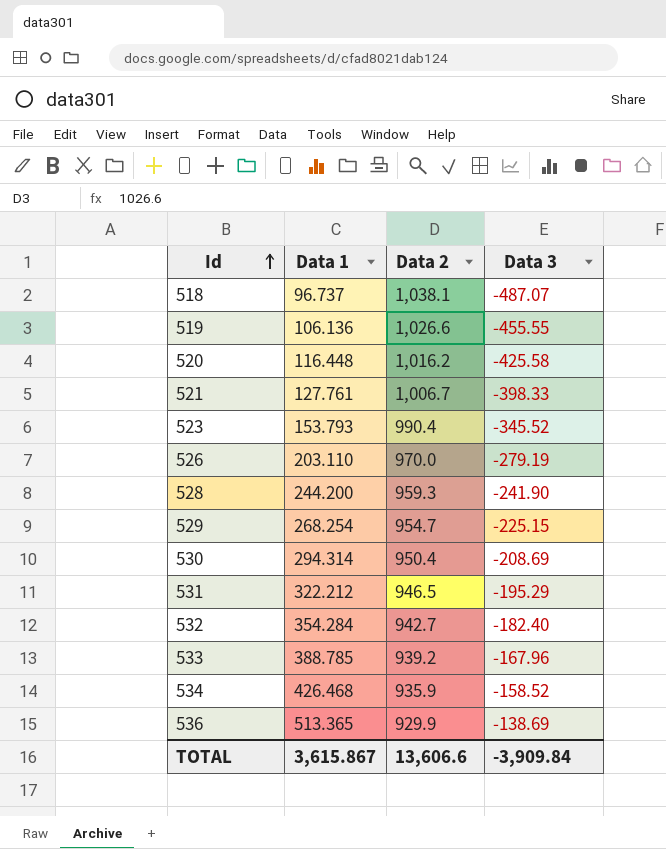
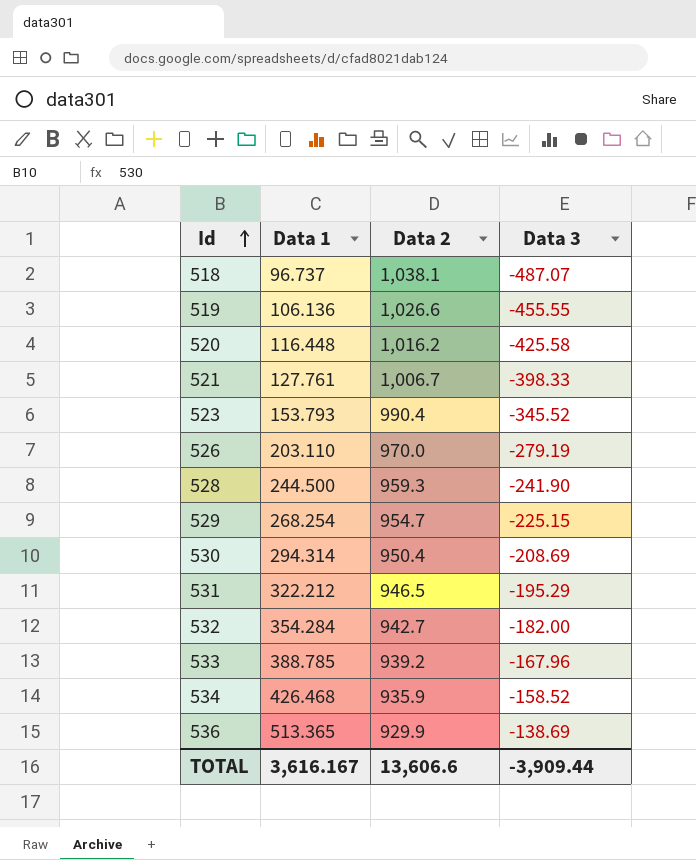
528 | Data 1: 244.200 -> 244.500
532 | Data 3: -182.40 -> -182.00
TOTAL | Data 1: 3,615.867 -> 3,616.167
TOTAL | Data 3: -3,909.84 -> -3,909.44

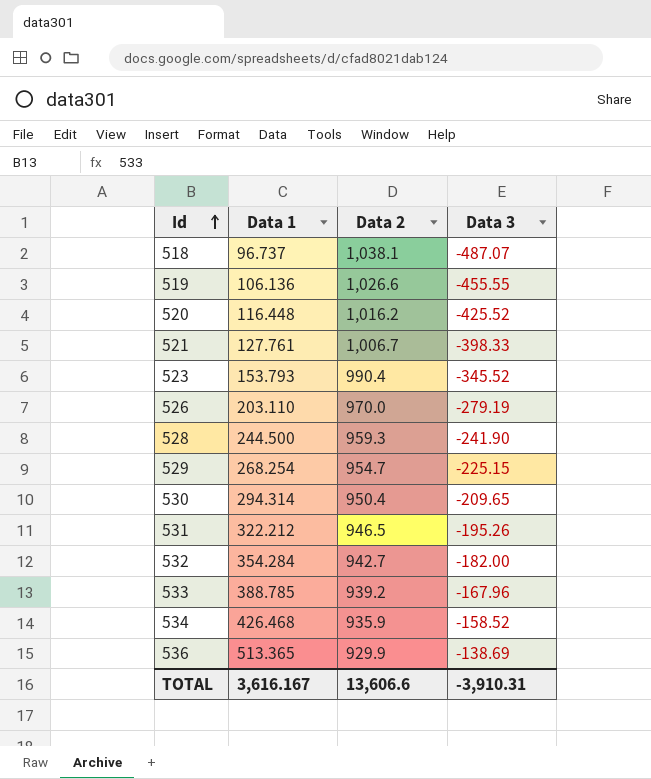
520 | Data 3: -425.58 -> -425.52
530 | Data 3: -208.69 -> -209.65
531 | Data 3: -195.29 -> -195.26
TOTAL | Data 3: -3,909.44 -> -3,910.31

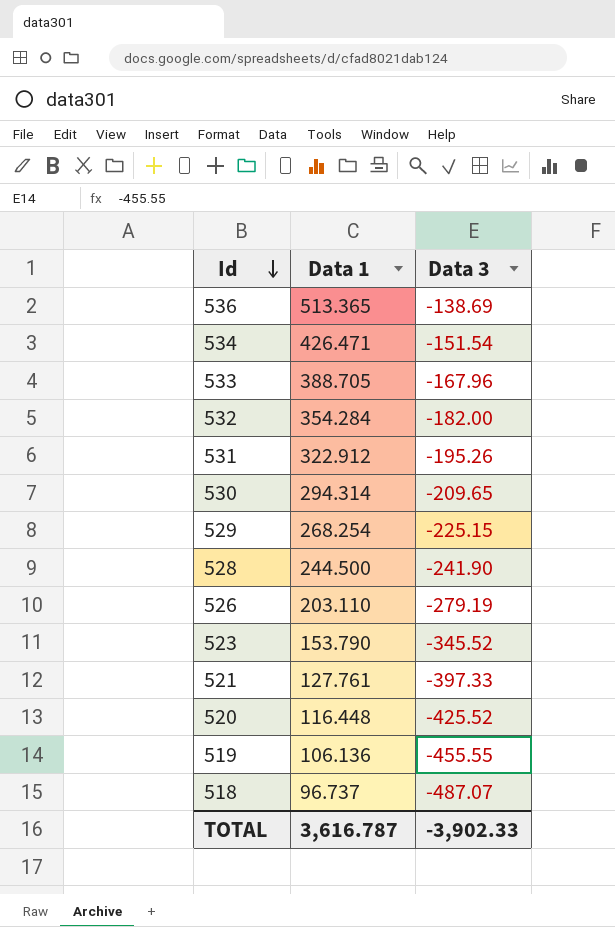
row order: Id ascending -> Id descending
column Data 2 | position: 3 -> none
534 | Data 1: 426.468 -> 426.471
534 | Data 3: -158.52 -> -151.54
533 | Data 1: 388.785 -> 388.705
531 | Data 1: 322.212 -> 322.912
523 | Data 1: 153.793 -> 153.790
521 | Data 3: -398.33 -> -397.33
TOTAL | Data 1: 3,616.167 -> 3,616.787
TOTAL | Data 3: -3,910.31 -> -3,902.33

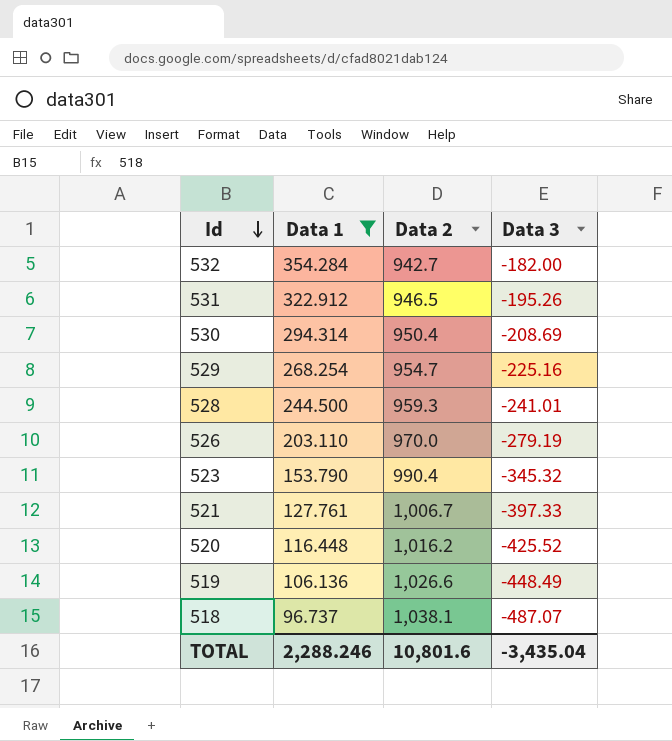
filter: none -> Data 1 <= 354.284
column Data 2 | position: none -> 3
530 | Data 3: -209.65 -> -208.69
529 | Data 3: -225.15 -> -225.16
528 | Data 3: -241.90 -> -241.01
523 | Data 3: -345.52 -> -345.32
519 | Data 3: -455.55 -> -448.49
TOTAL | Data 1: 3,616.787 -> 2,288.246
TOTAL | Data 3: -3,902.33 -> -3,435.04

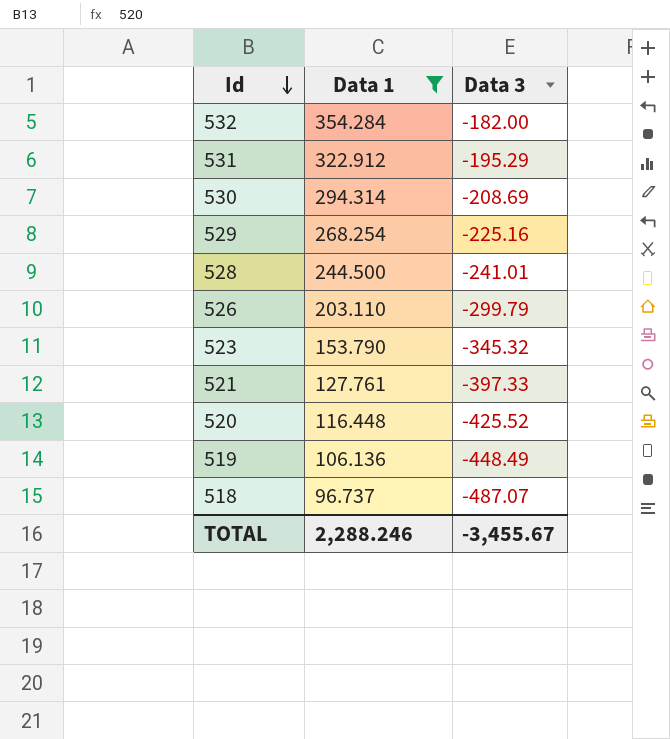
column Data 2 | position: 3 -> none
531 | Data 3: -195.26 -> -195.29
526 | Data 3: -279.19 -> -299.79
TOTAL | Data 3: -3,435.04 -> -3,455.67

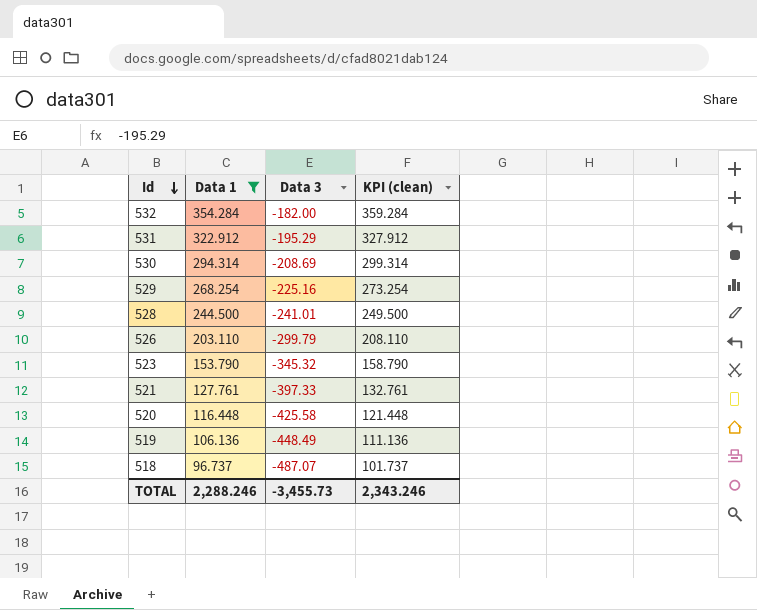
column KPI (clean) | formula: none -> [Data 1] + 5
520 | Data 3: -425.52 -> -425.58
TOTAL | Data 3: -3,455.67 -> -3,455.73

